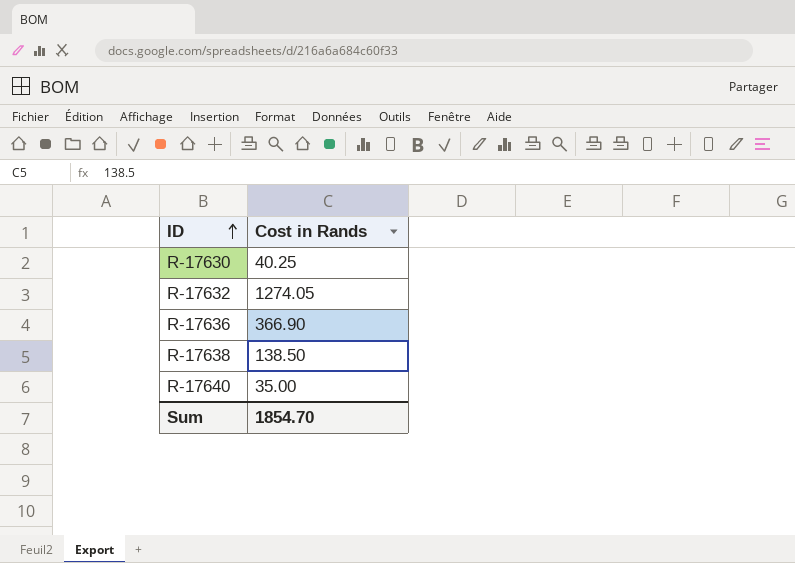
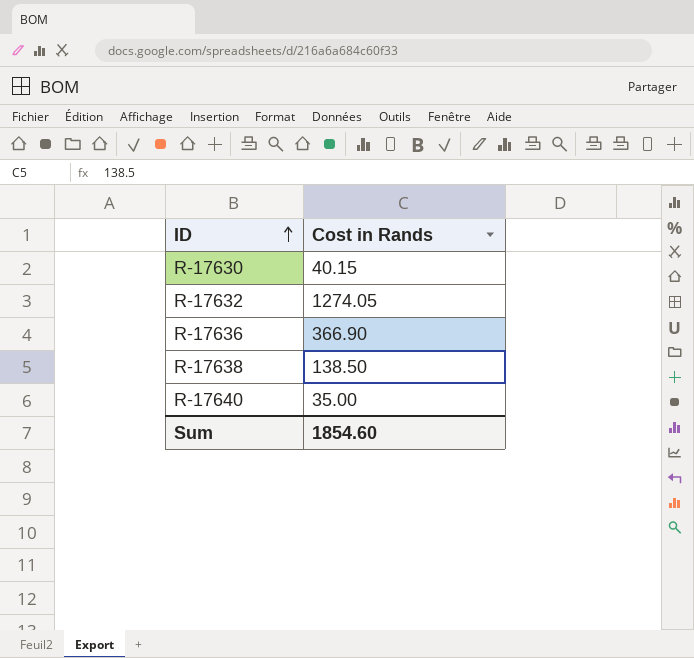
R-17630 | Cost in Rands: 40.25 -> 40.15
Sum | Cost in Rands: 1854.70 -> 1854.60

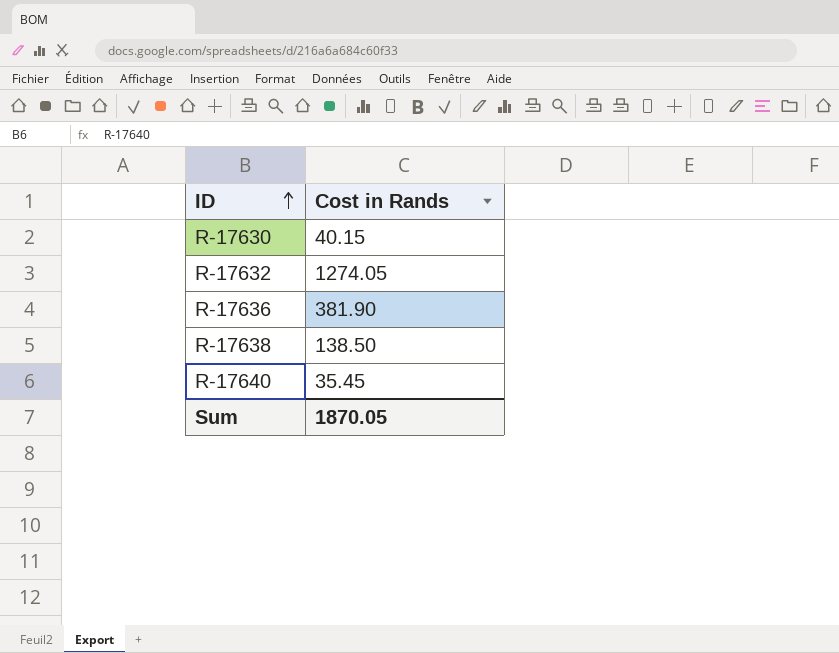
R-17636 | Cost in Rands: 366.90 -> 381.90
R-17640 | Cost in Rands: 35.00 -> 35.45
Sum | Cost in Rands: 1854.60 -> 1870.05

